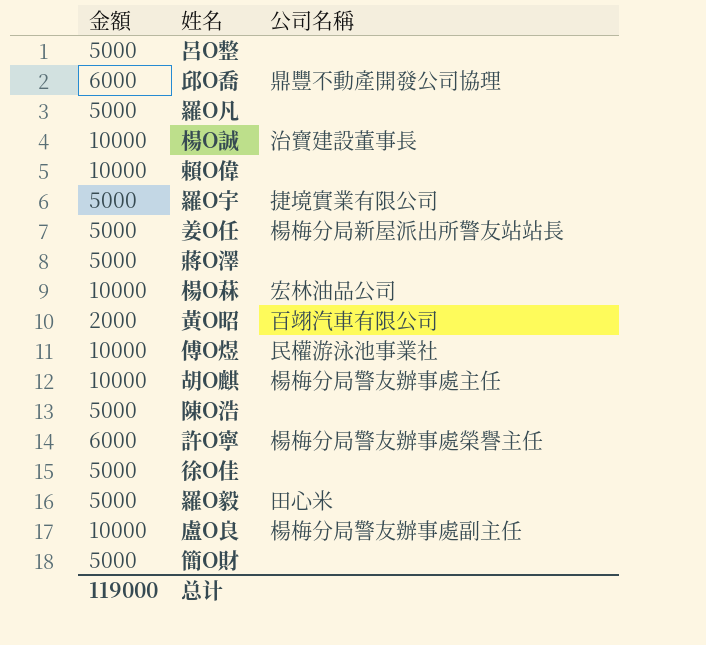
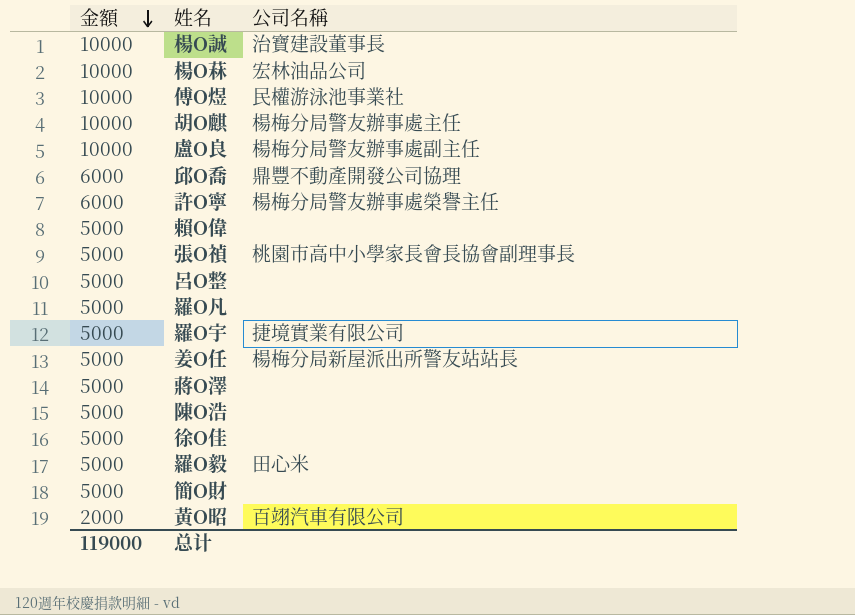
row order: none -> 金額 descending
賴Ο偉 | 金額: 10000 -> 5000
row 張Ο禎: none -> 5000 | 桃園市高中小學家長會長協會副理事長

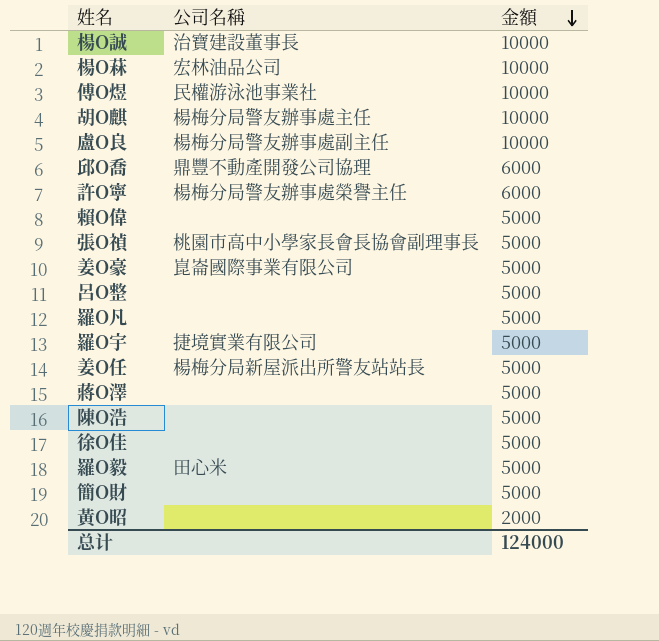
column 金額 | position: 1 -> 3
row 姜Ο豪: none -> 崑崙國際事業有限公司 | 5000
黃Ο昭 | 公司名稱: 百翊汽車有限公司 -> none
总计 | 金額: 119000 -> 124000

